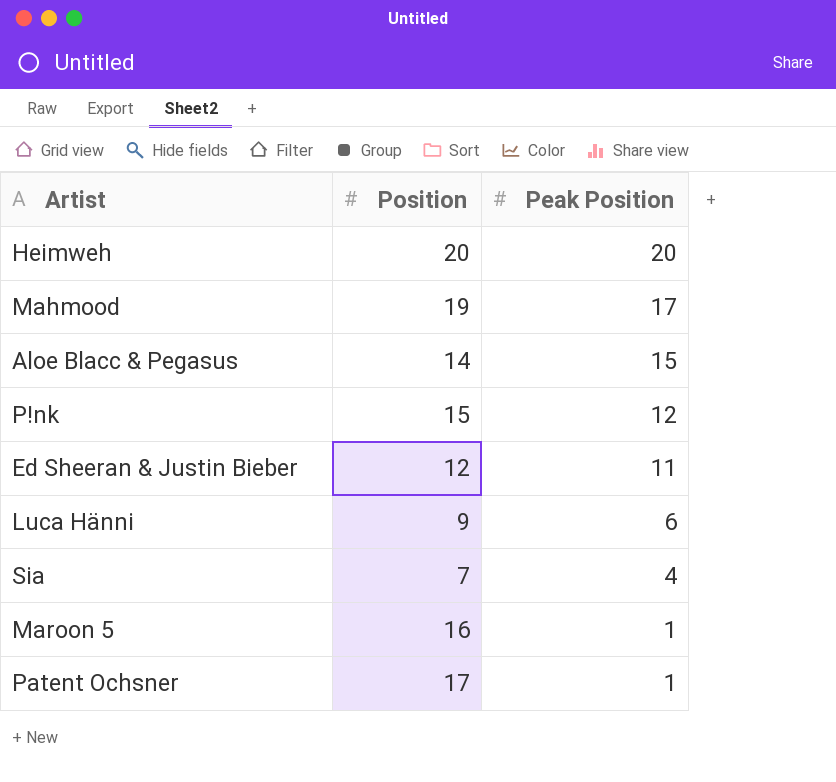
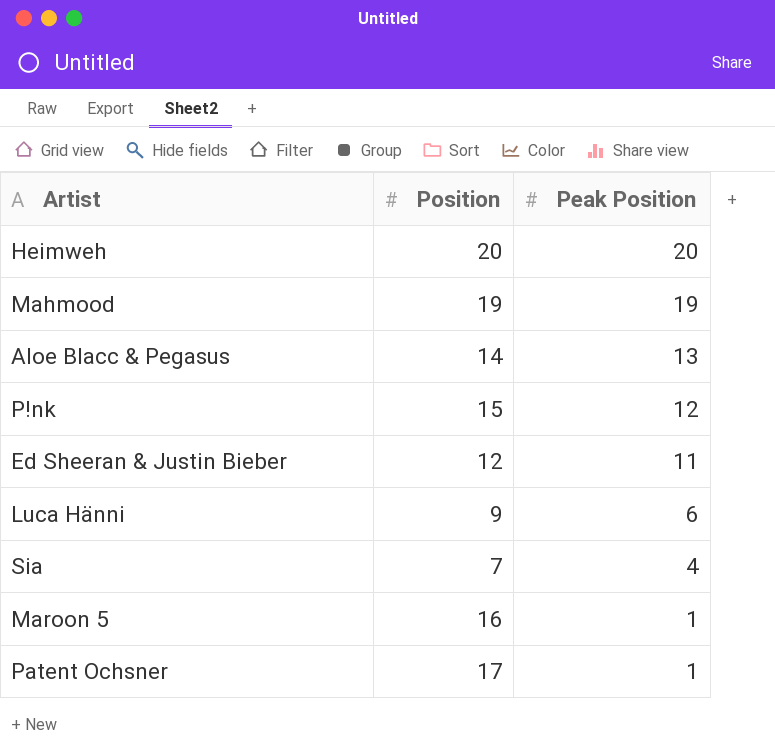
Mahmood | Peak Position: 17 -> 19
Aloe Blacc & Pegasus | Peak Position: 15 -> 13

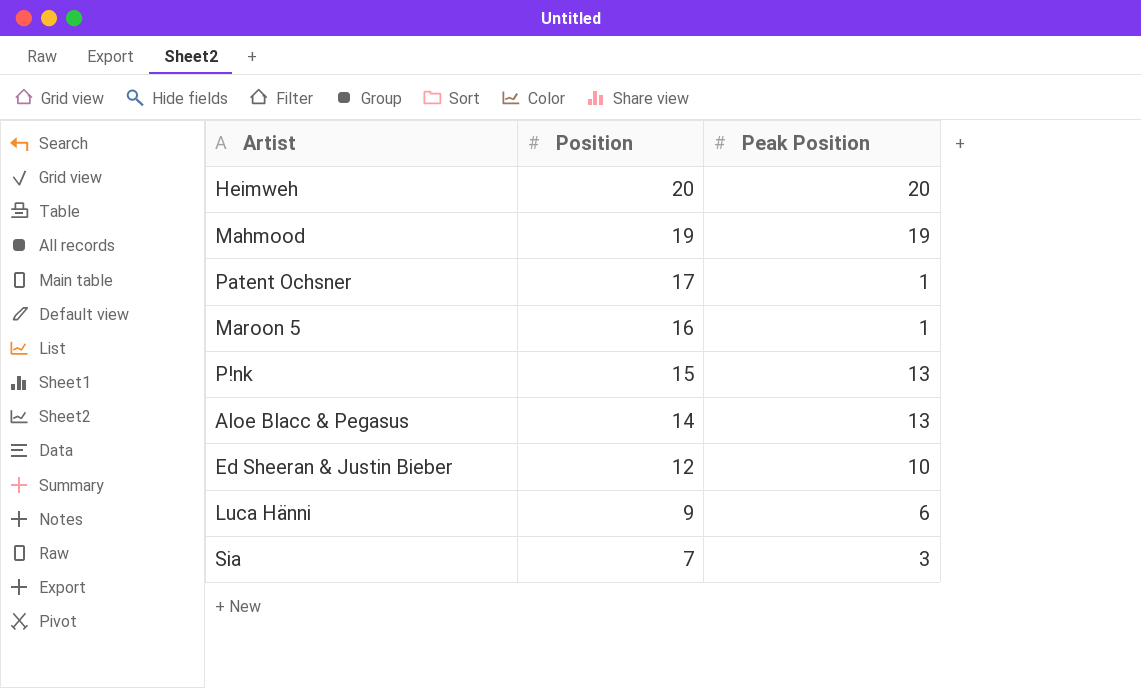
row order: Peak Position descending -> Position descending
P!nk | Peak Position: 12 -> 13
Ed Sheeran & Justin Bieber | Peak Position: 11 -> 10
Sia | Peak Position: 4 -> 3

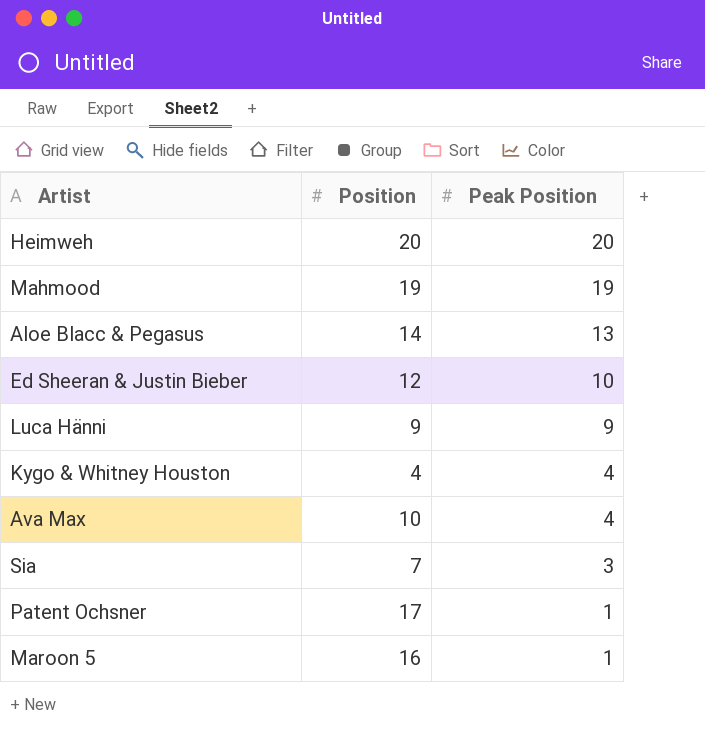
row order: Position descending -> Peak Position descending
row P!nk: 15 | 13 -> none
Luca Hänni | Peak Position: 6 -> 9
row Kygo & Whitney Houston: none -> 4 | 4
row Ava Max: none -> 10 | 4

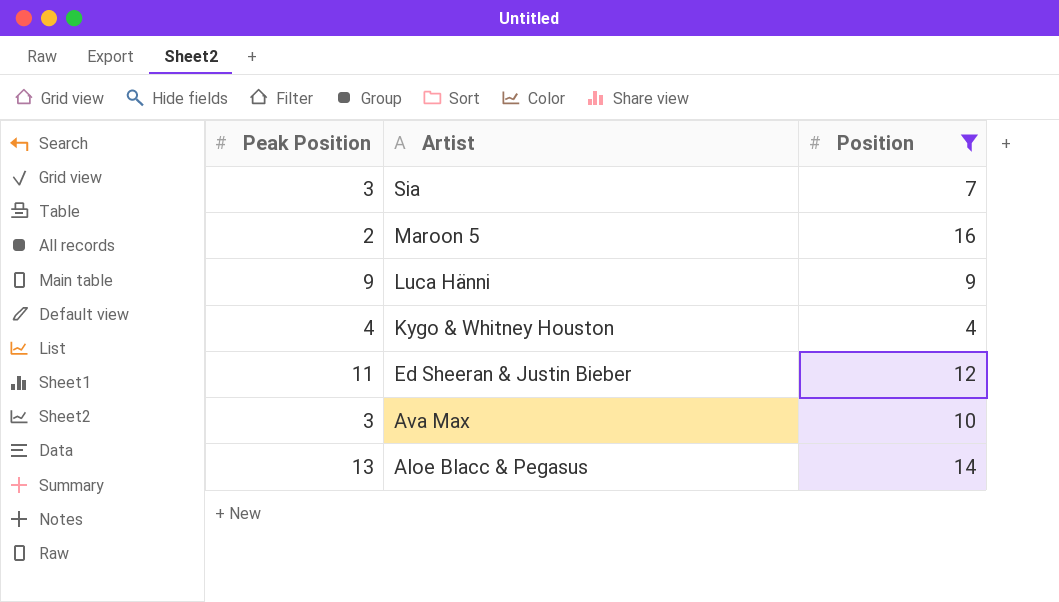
filter: none -> Position <= 16
row order: Peak Position descending -> Artist descending
column Peak Position | position: 3 -> 1
Maroon 5 | Peak Position: 1 -> 2
Ed Sheeran & Justin Bieber | Peak Position: 10 -> 11
Ava Max | Peak Position: 4 -> 3

